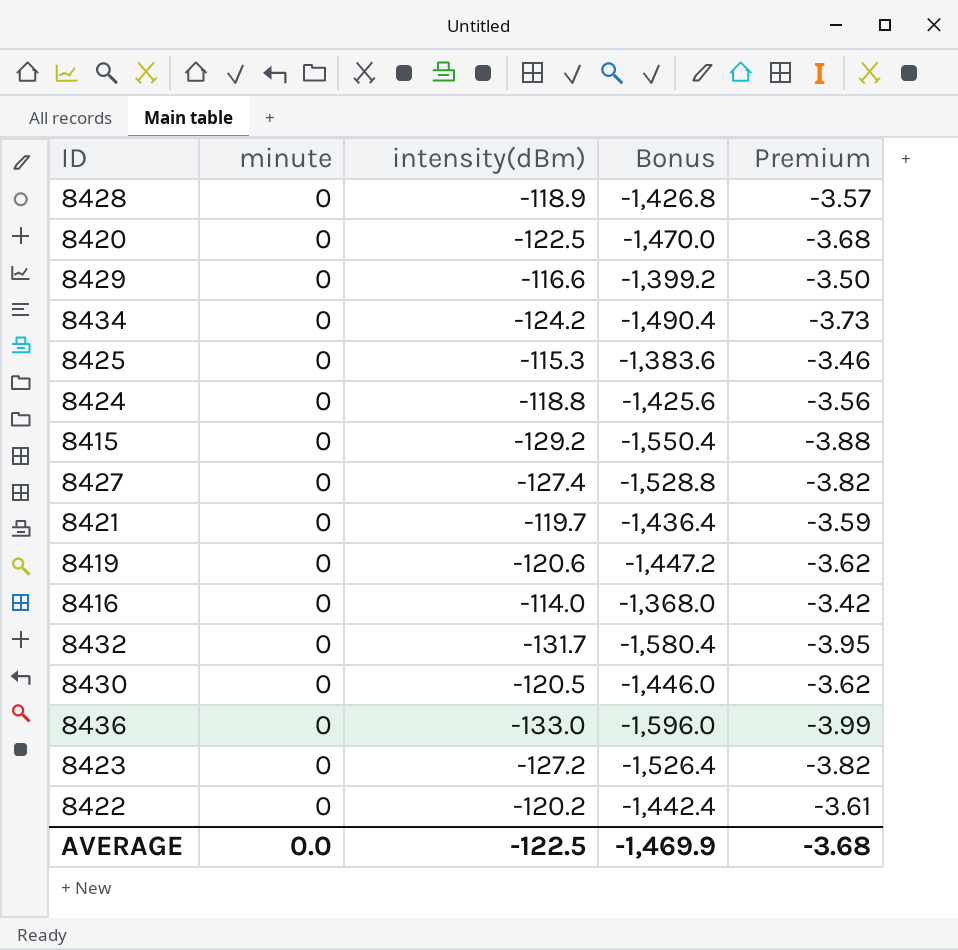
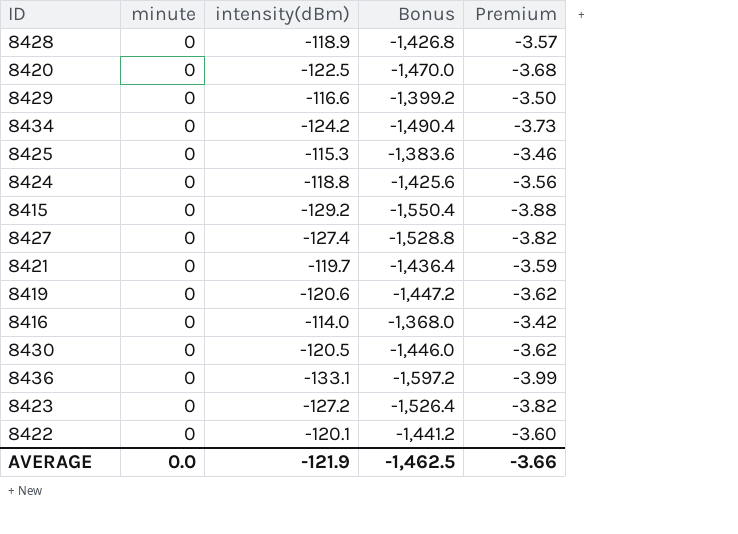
row 8432: 0 | -131.7 | -1,580.4 | -3.95 -> none
8436 | intensity(dBm): -133.0 -> -133.1
8436 | Bonus: -1,596.0 -> -1,597.2
8422 | intensity(dBm): -120.2 -> -120.1
8422 | Bonus: -1,442.4 -> -1,441.2
8422 | Premium: -3.61 -> -3.60
AVERAGE | intensity(dBm): -122.5 -> -121.9
AVERAGE | Bonus: -1,469.9 -> -1,462.5
AVERAGE | Premium: -3.68 -> -3.66

